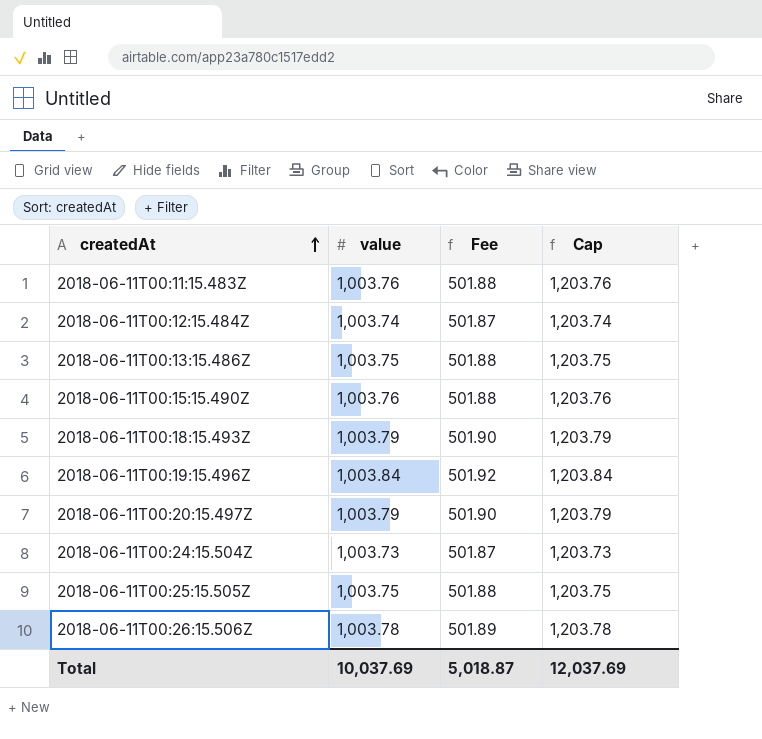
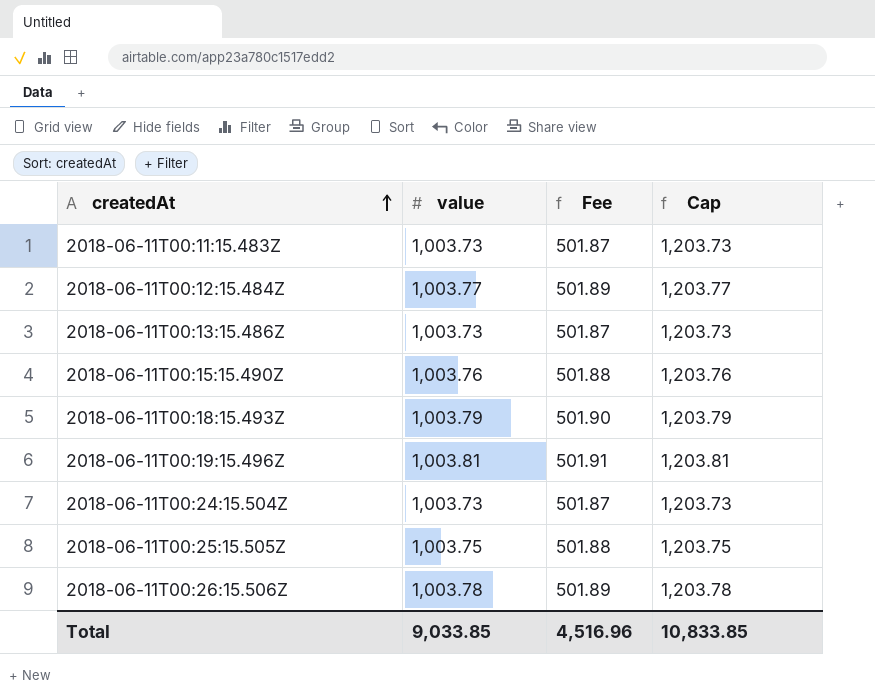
row 2018-06-11T00:20:15.497Z: 1,003.79 | 501.90 | 1,203.79 -> none
2018-06-11T00:11:15.483Z | value: 1,003.76 -> 1,003.73
2018-06-11T00:11:15.483Z | Fee: 501.88 -> 501.87
2018-06-11T00:11:15.483Z | Cap: 1,203.76 -> 1,203.73
2018-06-11T00:12:15.484Z | value: 1,003.74 -> 1,003.77
2018-06-11T00:12:15.484Z | Fee: 501.87 -> 501.89
2018-06-11T00:12:15.484Z | Cap: 1,203.74 -> 1,203.77
2018-06-11T00:13:15.486Z | value: 1,003.75 -> 1,003.73
2018-06-11T00:13:15.486Z | Fee: 501.88 -> 501.87
2018-06-11T00:13:15.486Z | Cap: 1,203.75 -> 1,203.73
2018-06-11T00:19:15.496Z | value: 1,003.84 -> 1,003.81
2018-06-11T00:19:15.496Z | Fee: 501.92 -> 501.91
2018-06-11T00:19:15.496Z | Cap: 1,203.84 -> 1,203.81
Total | value: 10,037.69 -> 9,033.85
Total | Fee: 5,018.87 -> 4,516.96
Total | Cap: 12,037.69 -> 10,833.85

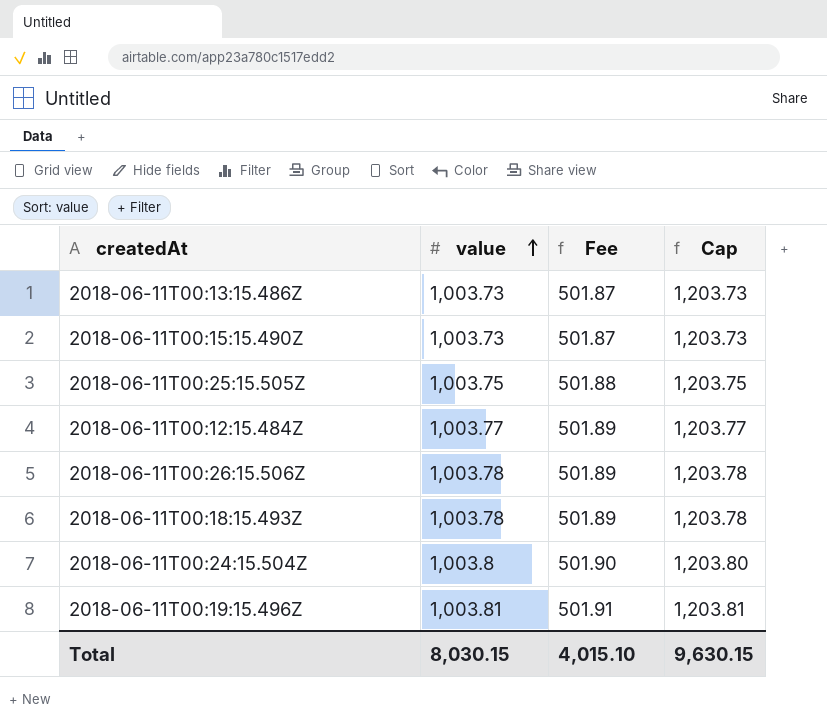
row order: createdAt ascending -> value ascending
row 2018-06-11T00:11:15.483Z: 1,003.73 | 501.87 | 1,203.73 -> none
2018-06-11T00:15:15.490Z | value: 1,003.76 -> 1,003.73
2018-06-11T00:15:15.490Z | Fee: 501.88 -> 501.87
2018-06-11T00:15:15.490Z | Cap: 1,203.76 -> 1,203.73
2018-06-11T00:18:15.493Z | value: 1,003.79 -> 1,003.78
2018-06-11T00:18:15.493Z | Fee: 501.90 -> 501.89
2018-06-11T00:18:15.493Z | Cap: 1,203.79 -> 1,203.78
2018-06-11T00:24:15.504Z | value: 1,003.73 -> 1,003.8
2018-06-11T00:24:15.504Z | Fee: 501.87 -> 501.90
2018-06-11T00:24:15.504Z | Cap: 1,203.73 -> 1,203.80
Total | value: 9,033.85 -> 8,030.15
Total | Fee: 4,516.96 -> 4,015.10
Total | Cap: 10,833.85 -> 9,630.15

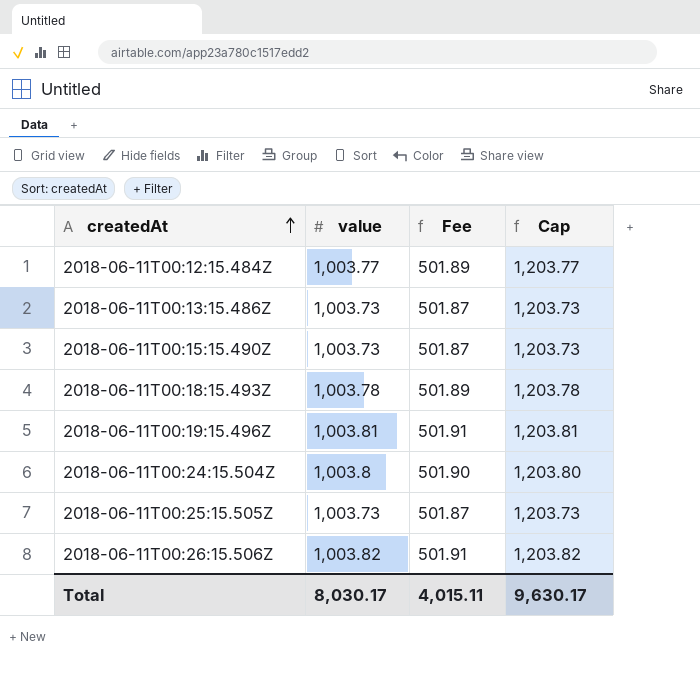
row order: value ascending -> createdAt ascending
2018-06-11T00:25:15.505Z | value: 1,003.75 -> 1,003.73
2018-06-11T00:25:15.505Z | Fee: 501.88 -> 501.87
2018-06-11T00:25:15.505Z | Cap: 1,203.75 -> 1,203.73
2018-06-11T00:26:15.506Z | value: 1,003.78 -> 1,003.82
2018-06-11T00:26:15.506Z | Fee: 501.89 -> 501.91
2018-06-11T00:26:15.506Z | Cap: 1,203.78 -> 1,203.82
Total | value: 8,030.15 -> 8,030.17
Total | Fee: 4,015.10 -> 4,015.11
Total | Cap: 9,630.15 -> 9,630.17

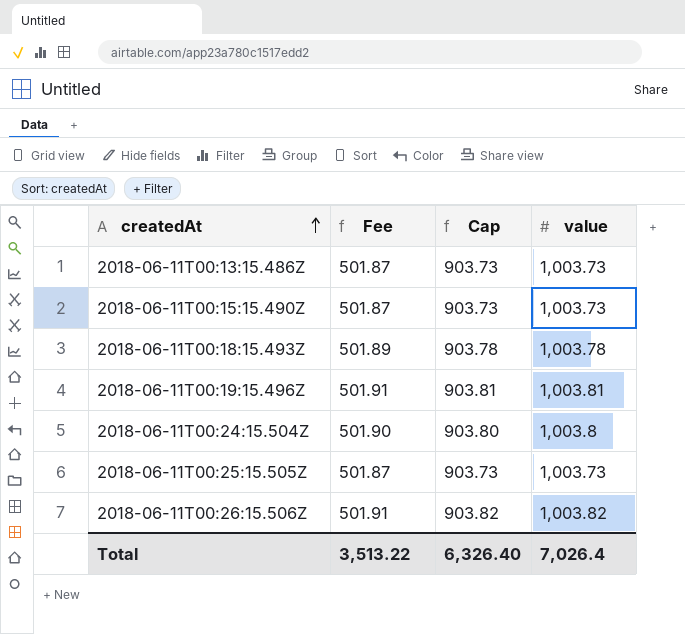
column Cap | formula: [value] + 200 -> [value] - 100
column value | position: 2 -> 4
row 2018-06-11T00:12:15.484Z: 1,003.77 | 501.89 | 1,203.77 -> none
Total | Fee: 4,015.11 -> 3,513.22
Total | Cap: 9,630.17 -> 6,326.40
Total | value: 8,030.17 -> 7,026.4

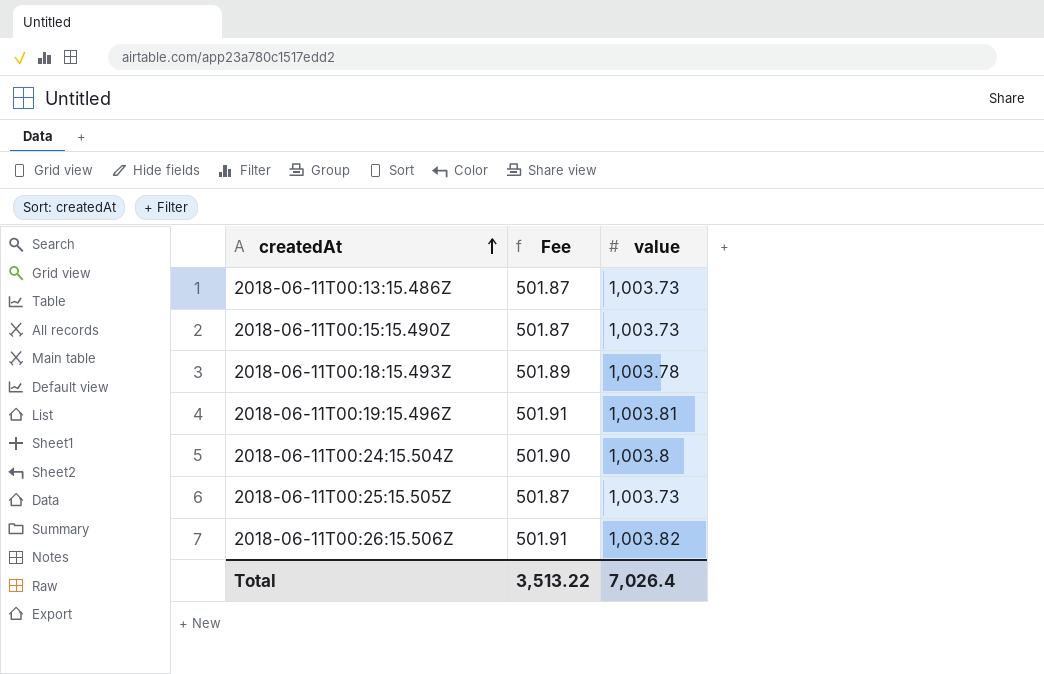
column Cap | formula: [value] - 100 -> none

